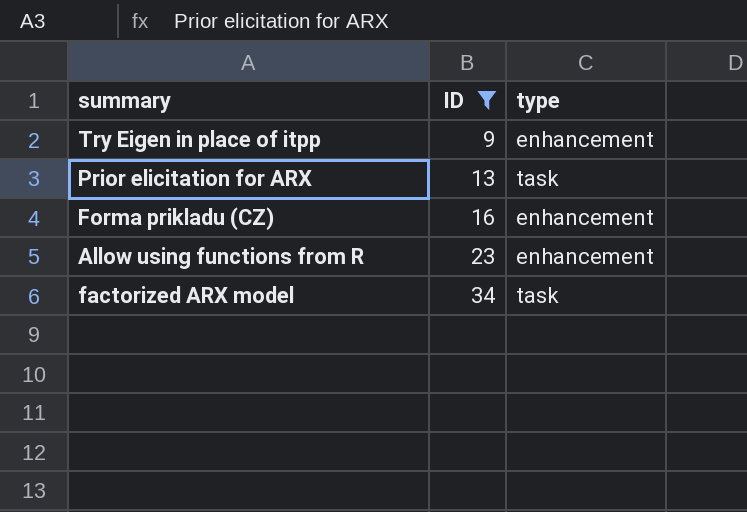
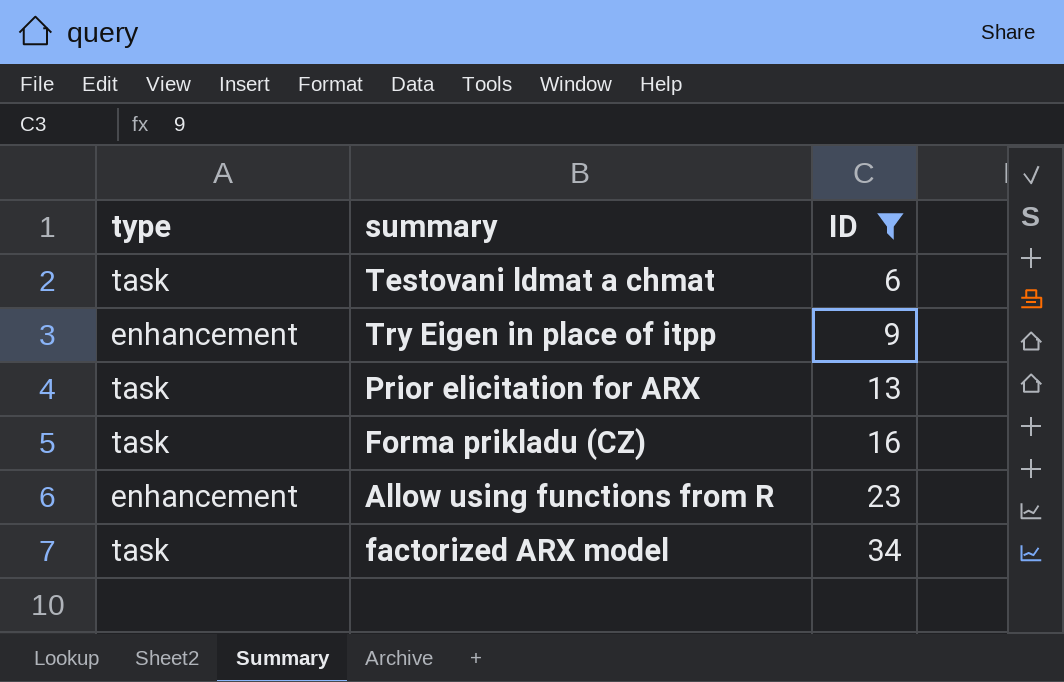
column type | position: 3 -> 1
row Testovani ldmat a chmat: none -> task | 6
Forma prikladu (CZ) | type: enhancement -> task

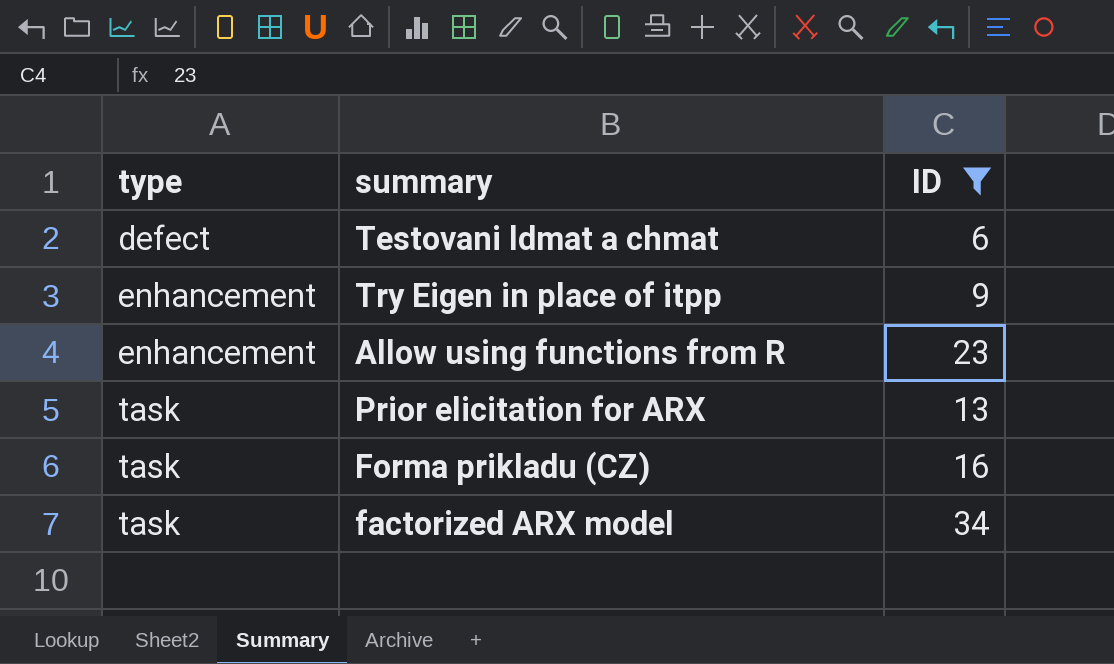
row order: ID ascending -> type ascending
Testovani ldmat a chmat | type: task -> defect

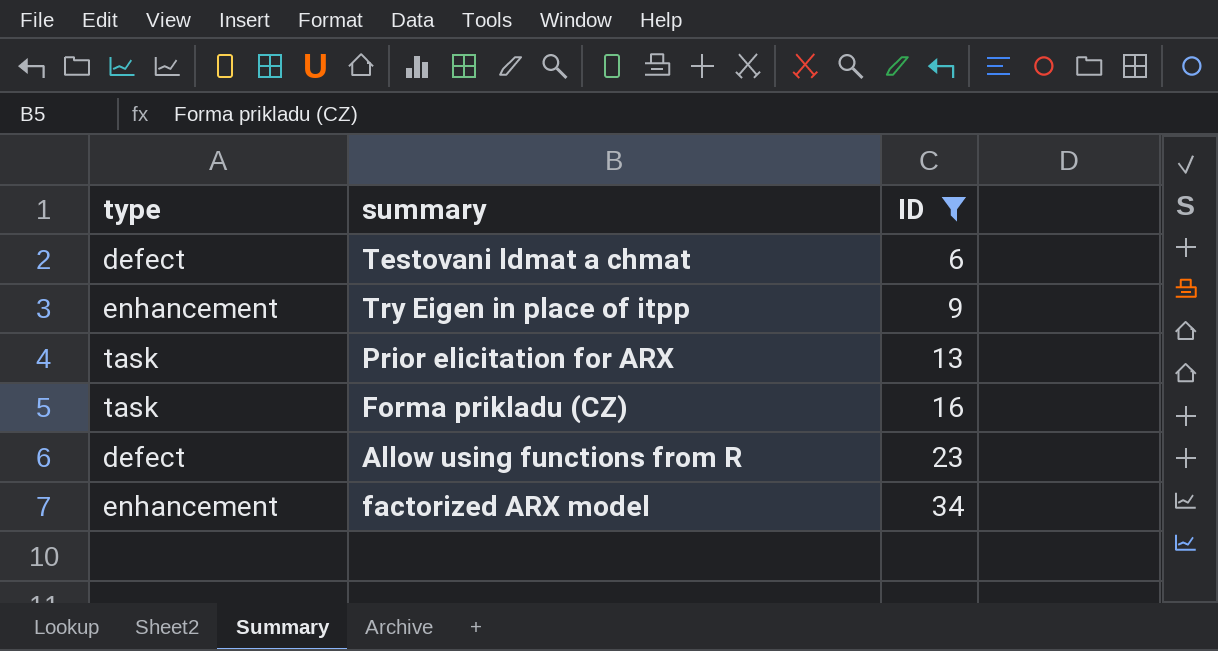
row order: type ascending -> ID ascending
Allow using functions from R | type: enhancement -> defect
factorized ARX model | type: task -> enhancement

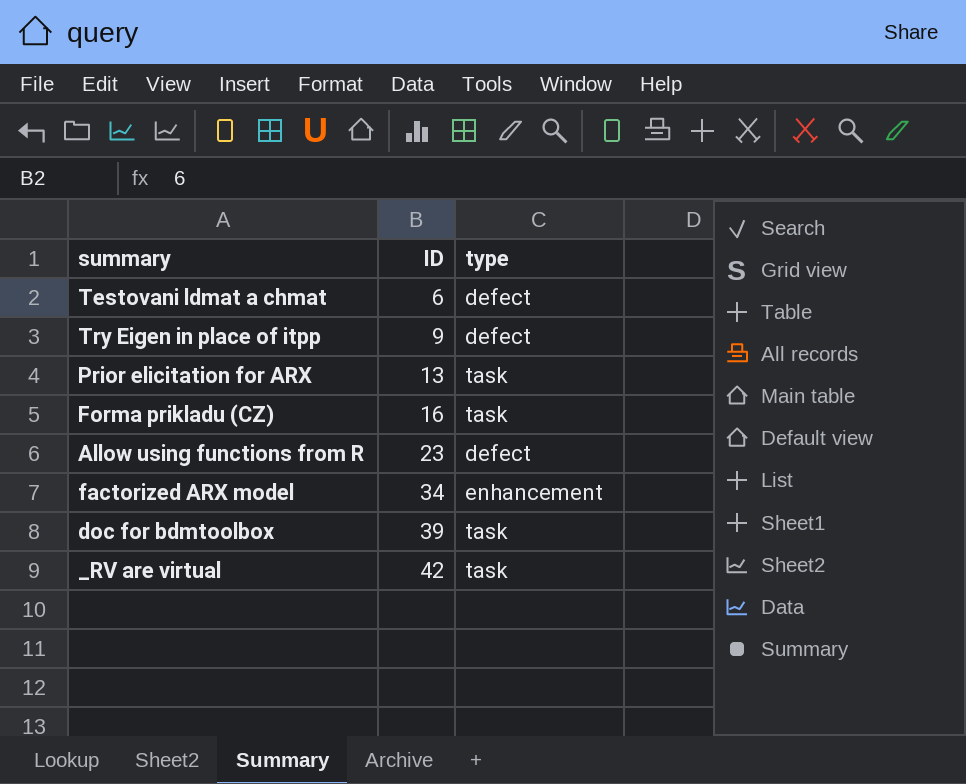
filter: ID <= 34 -> none
column type | position: 1 -> 3
Try Eigen in place of itpp | type: enhancement -> defect

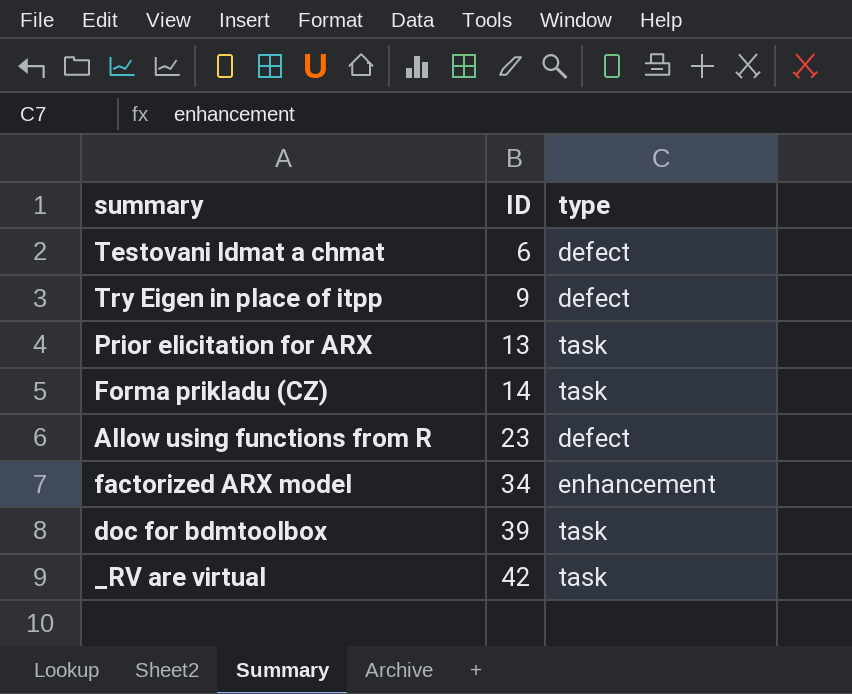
Forma prikladu (CZ) | ID: 16 -> 14

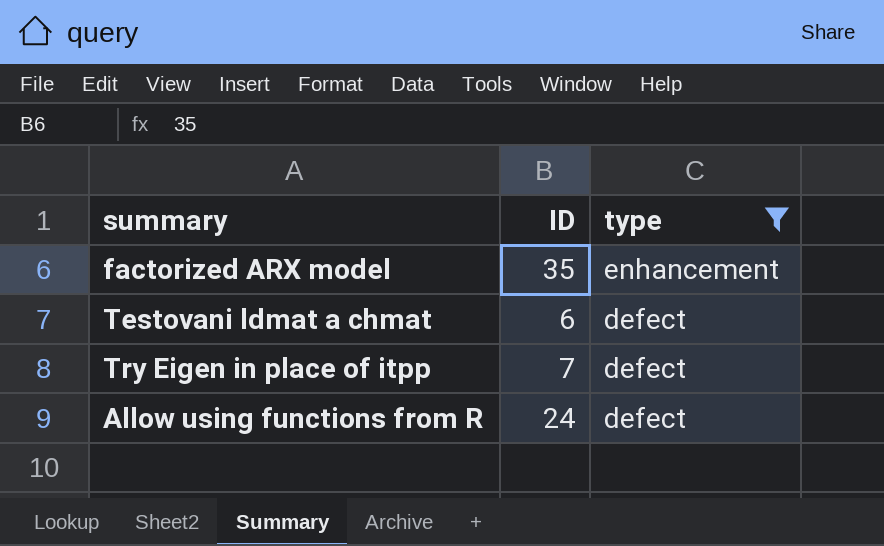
filter: none -> type != task
row order: ID ascending -> type descending
factorized ARX model | ID: 34 -> 35
Try Eigen in place of itpp | ID: 9 -> 7
Allow using functions from R | ID: 23 -> 24

